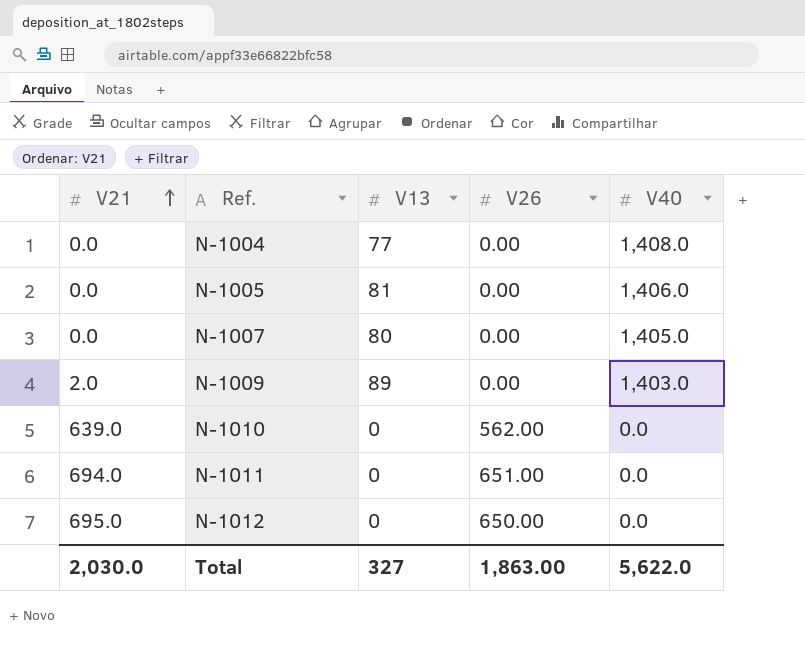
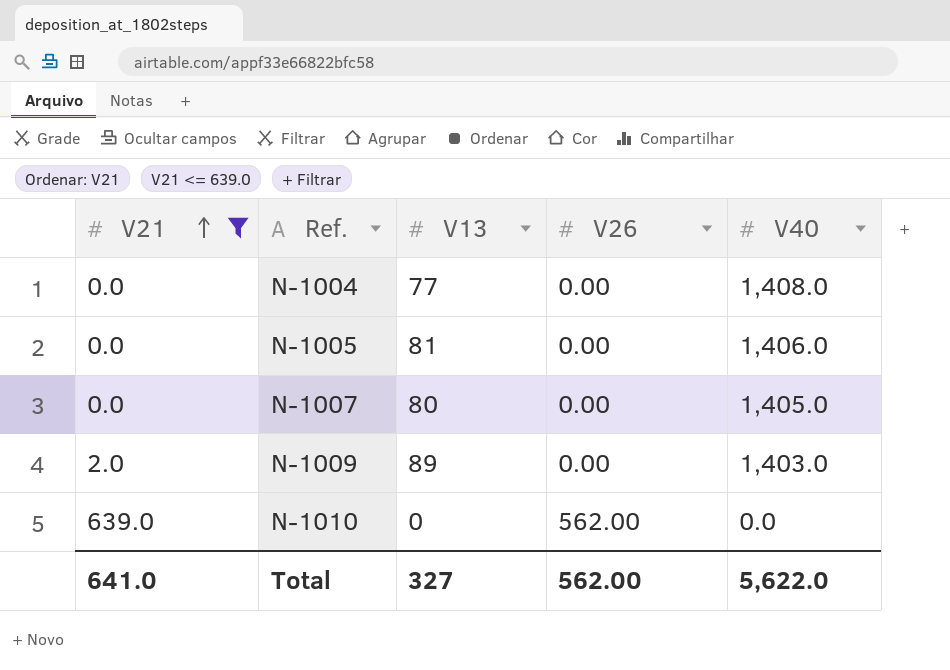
filter: none -> V21 <= 639.0
Total | V21: 2,030.0 -> 641.0
Total | V26: 1,863.00 -> 562.00

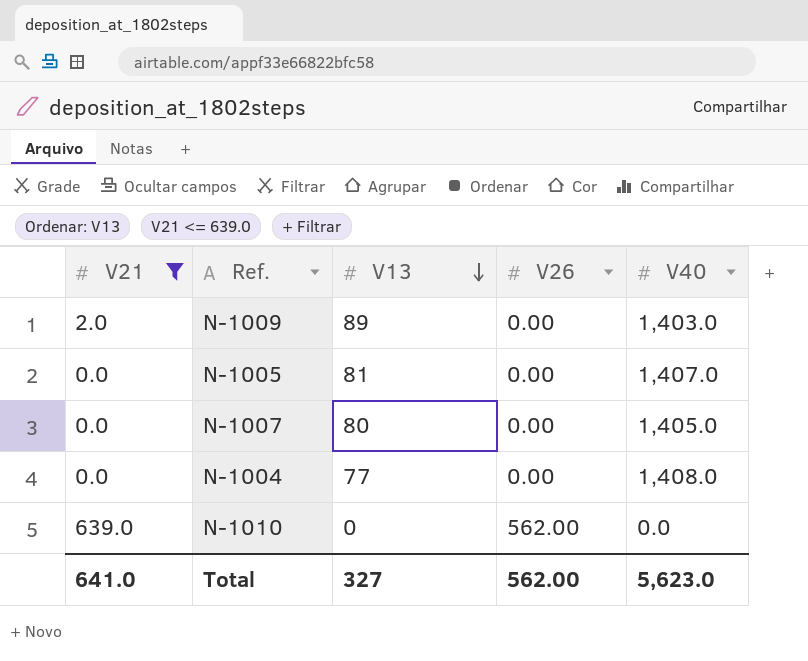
row order: V21 ascending -> V13 descending
N-1005 | V40: 1,406.0 -> 1,407.0
Total | V40: 5,622.0 -> 5,623.0

